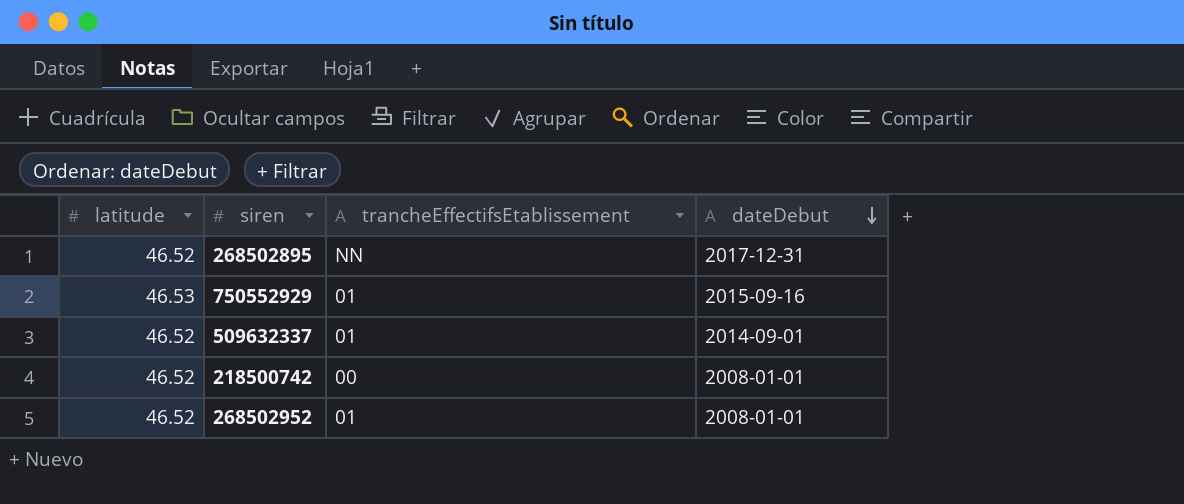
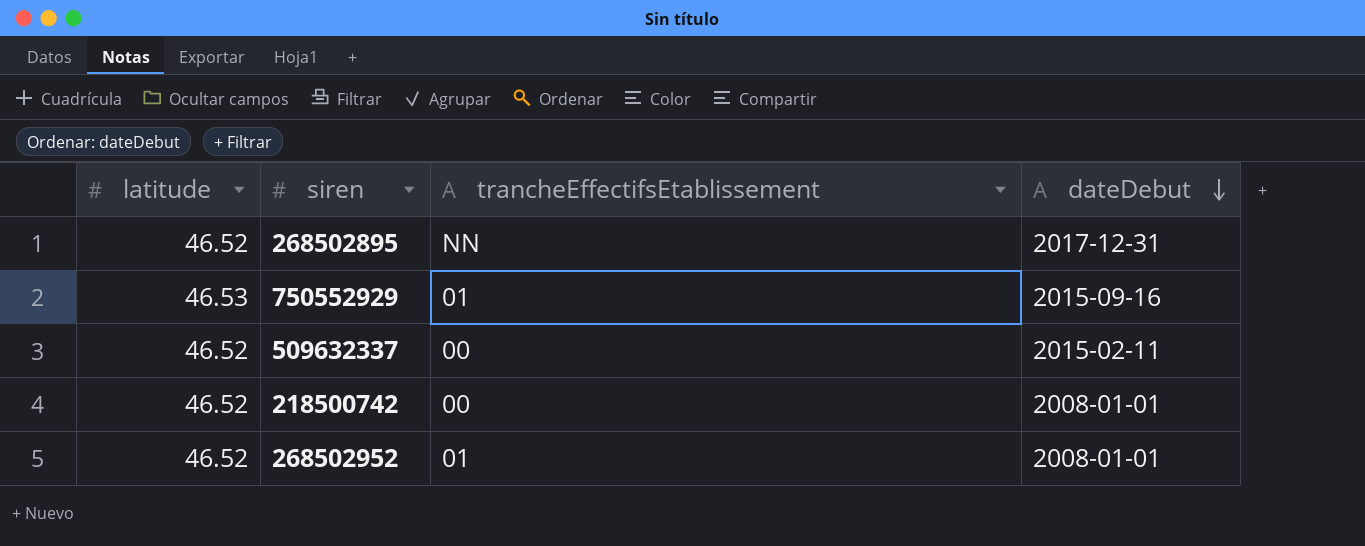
509632337 | trancheEffectifsEtablissement: 01 -> 00
509632337 | dateDebut: 2014-09-01 -> 2015-02-11

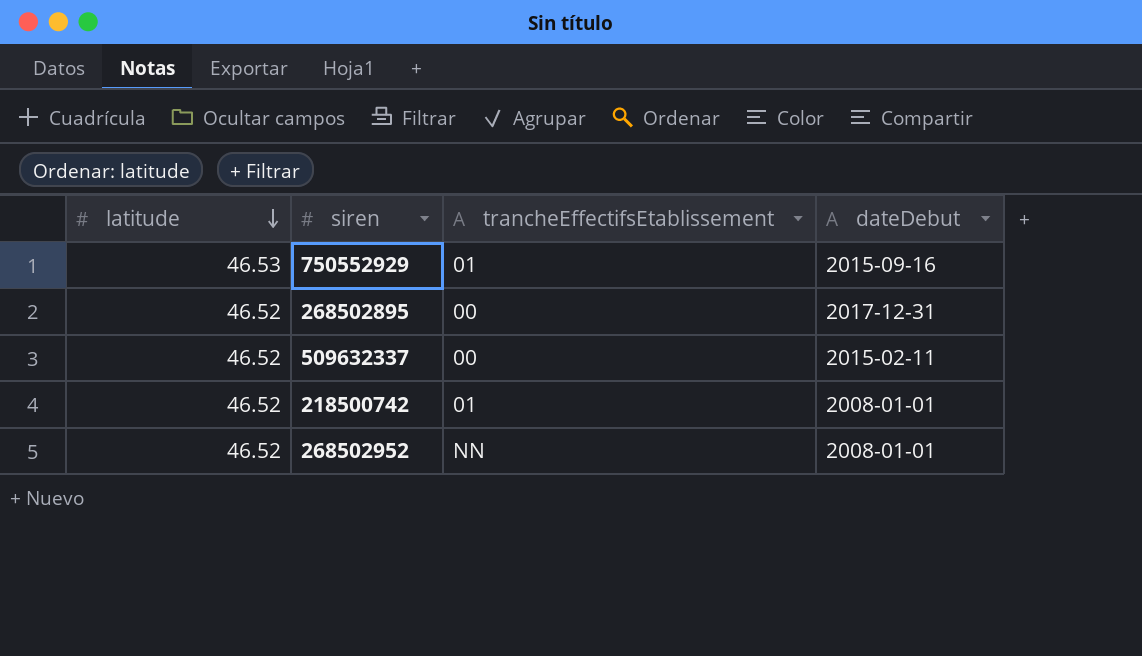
row order: dateDebut descending -> latitude descending
268502895 | trancheEffectifsEtablissement: NN -> 00
218500742 | trancheEffectifsEtablissement: 00 -> 01
268502952 | trancheEffectifsEtablissement: 01 -> NN

